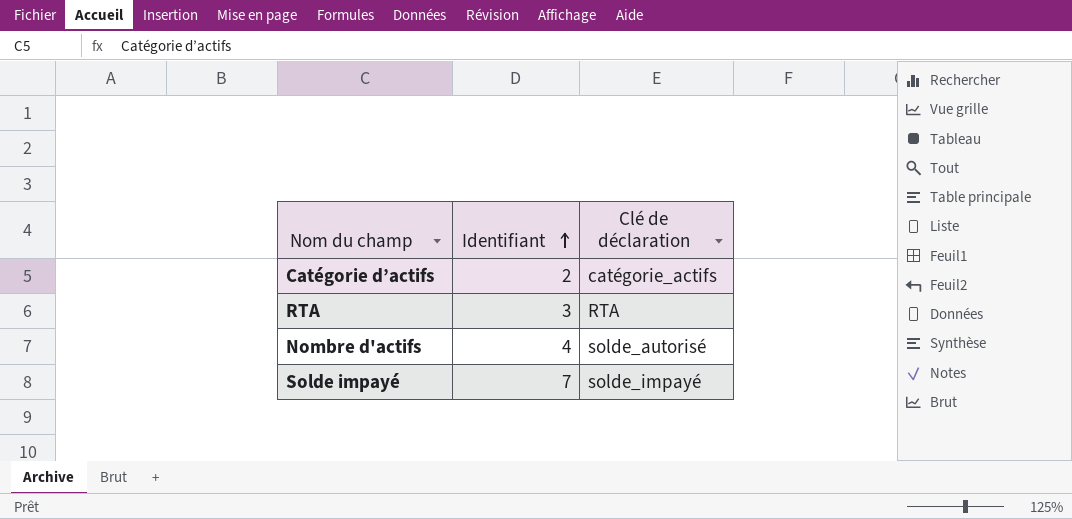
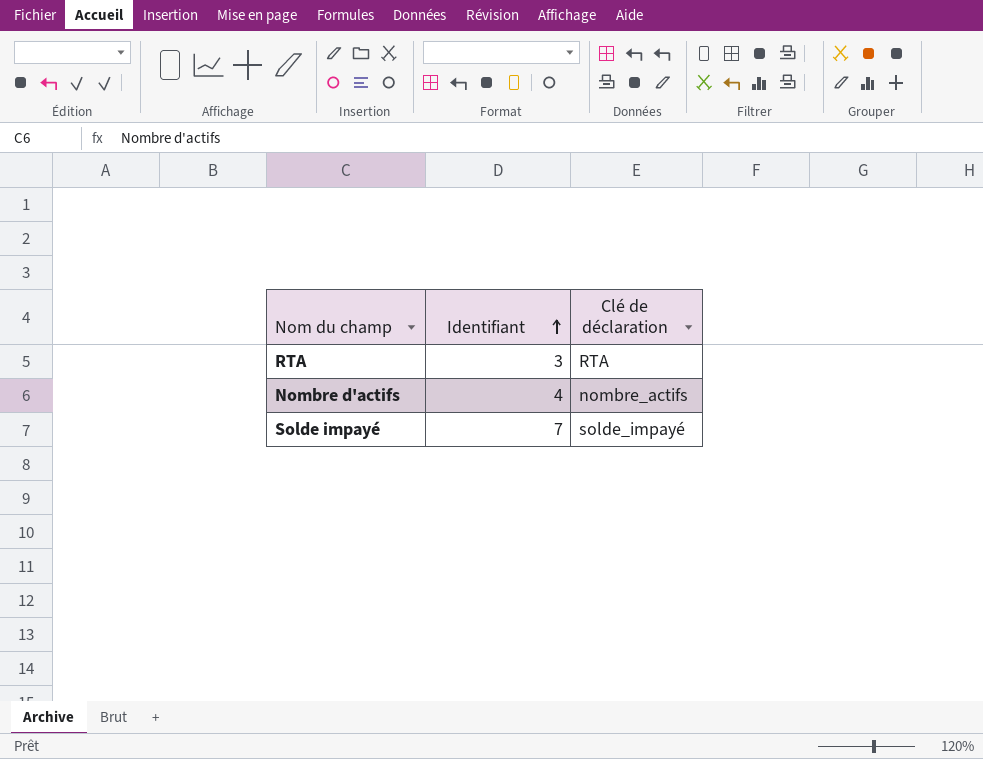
row Catégorie d’actifs: 2 | catégorie_actifs -> none
Nombre d'actifs | Clé de déclaration: solde_autorisé -> nombre_actifs

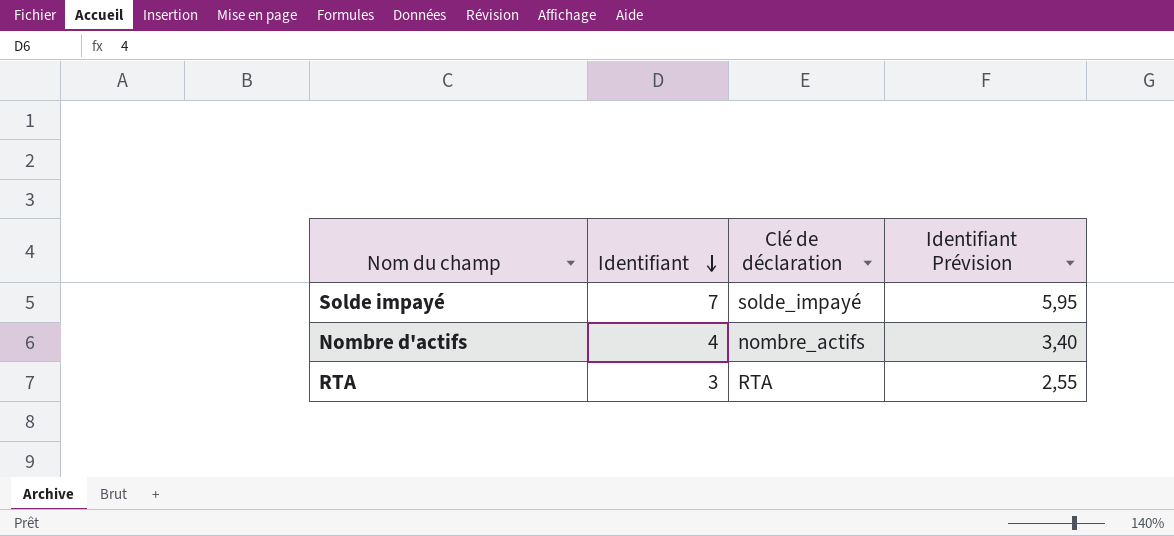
row order: Identifiant ascending -> Identifiant descending
column Identifiant Prévision | formula: none -> [Identifiant] * 0,85

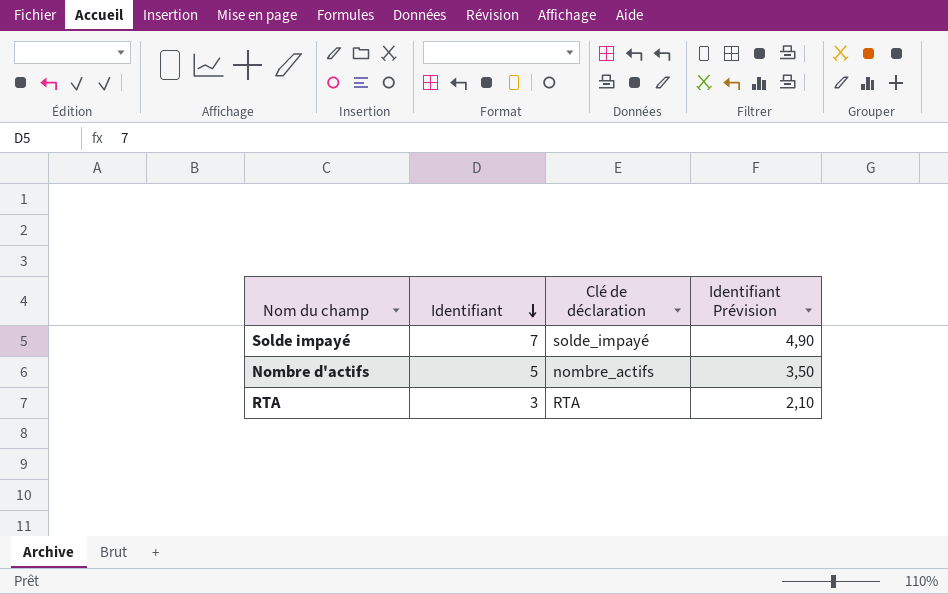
column Identifiant Prévision | formula: [Identifiant] * 0,85 -> [Identifiant] * 0,7
Nombre d'actifs | Identifiant: 4 -> 5

